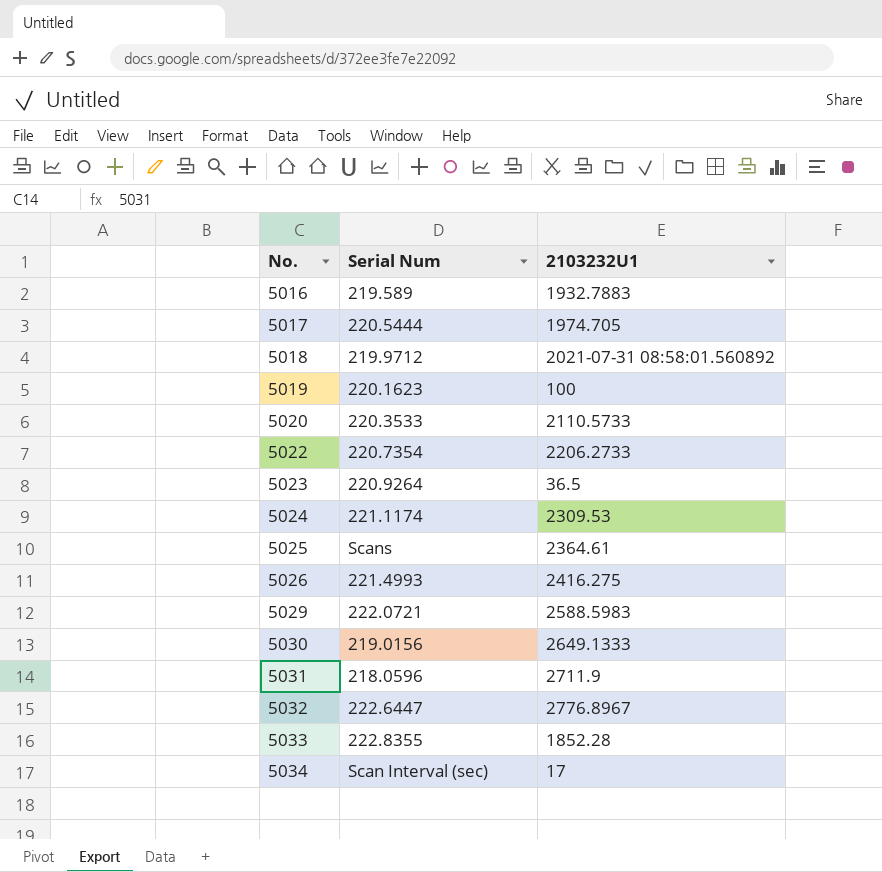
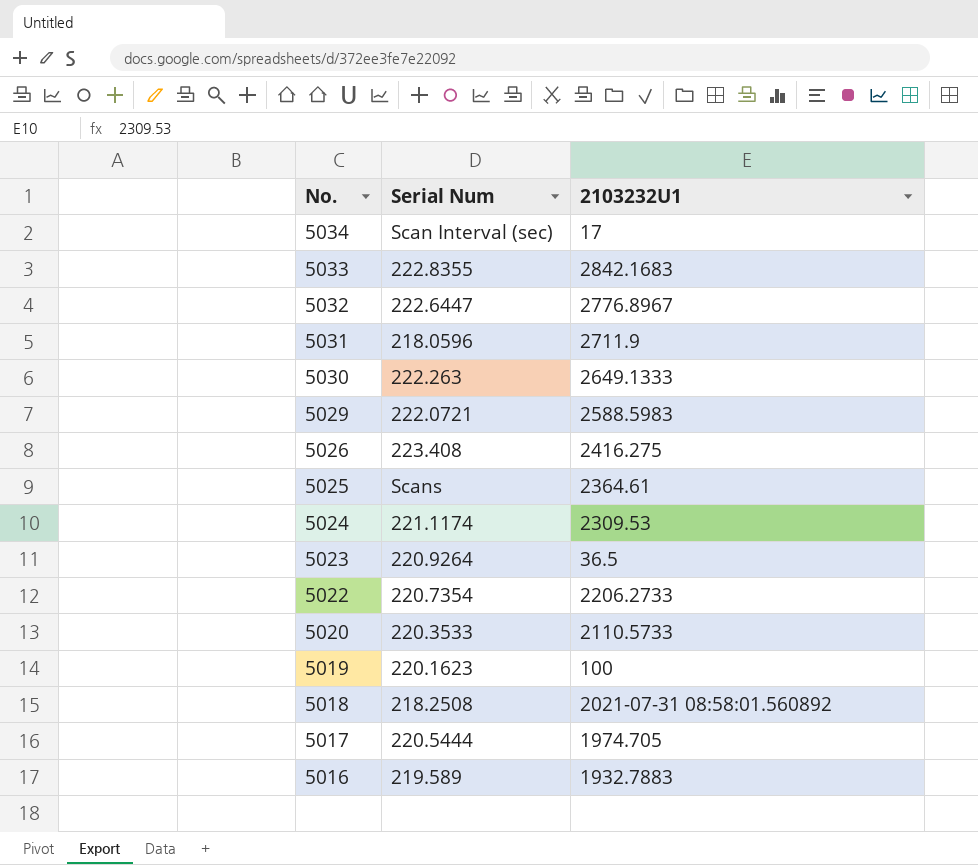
row order: No. ascending -> No. descending
5033 | 2103232U1: 1852.28 -> 2842.1683
5030 | Serial Num: 219.0156 -> 222.263
5026 | Serial Num: 221.4993 -> 223.408
5018 | Serial Num: 219.9712 -> 218.2508

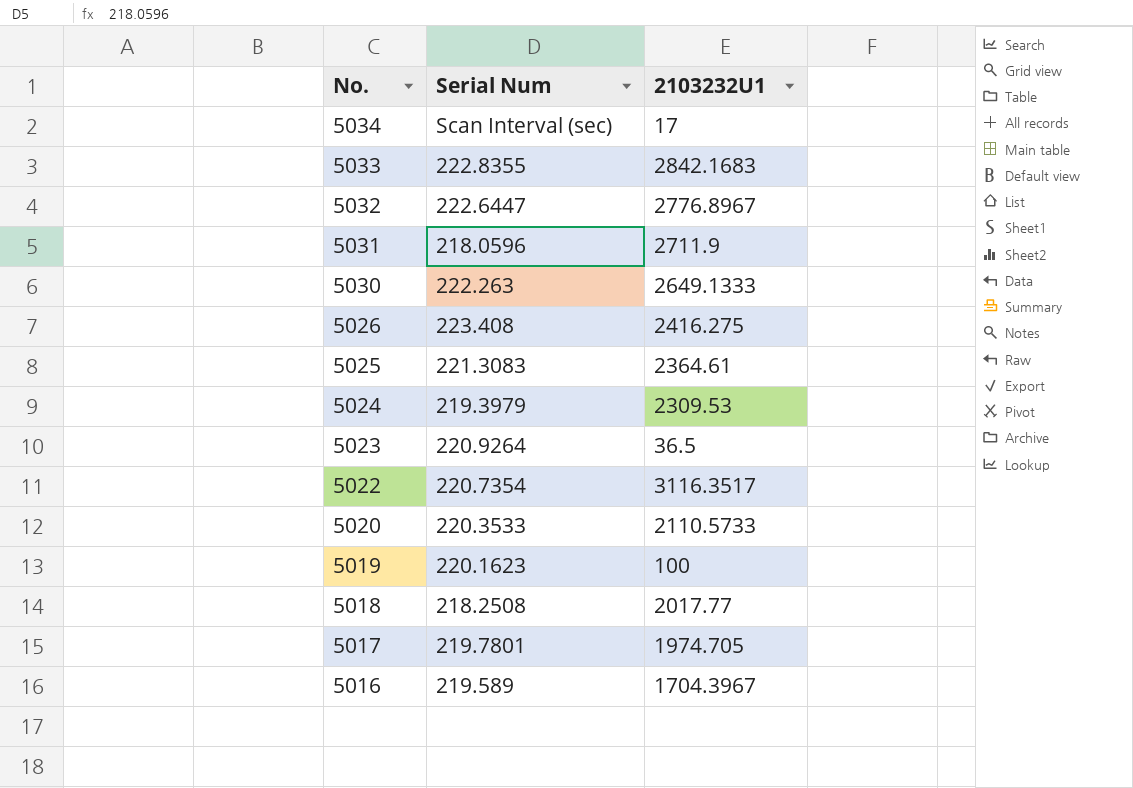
row 5029: 222.0721 | 2588.5983 -> none
5025 | Serial Num: Scans -> 221.3083
5024 | Serial Num: 221.1174 -> 219.3979
5022 | 2103232U1: 2206.2733 -> 3116.3517
5018 | 2103232U1: 2021-07-31 08:58:01.560892 -> 2017.77
5017 | Serial Num: 220.5444 -> 219.7801
5016 | 2103232U1: 1932.7883 -> 1704.3967

